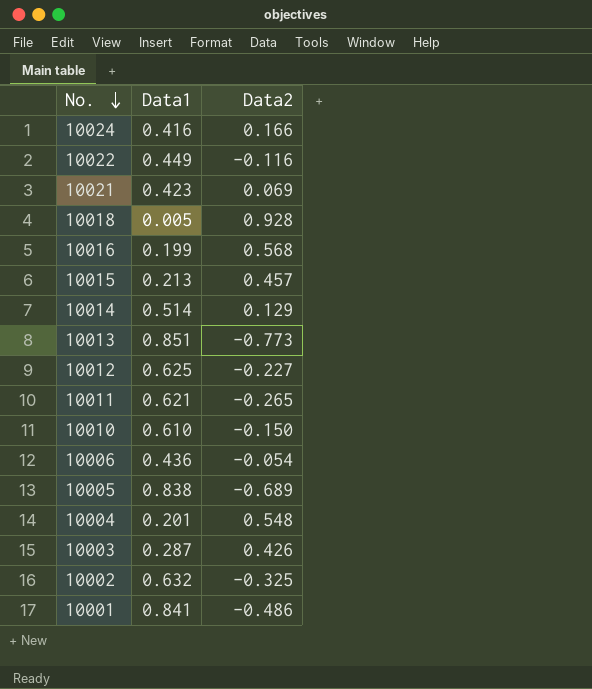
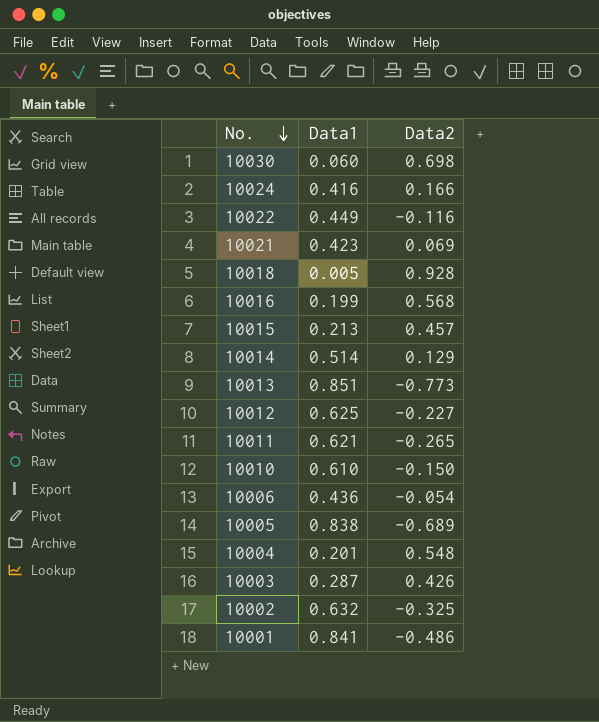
row 10030: none -> 0.060 | 0.698

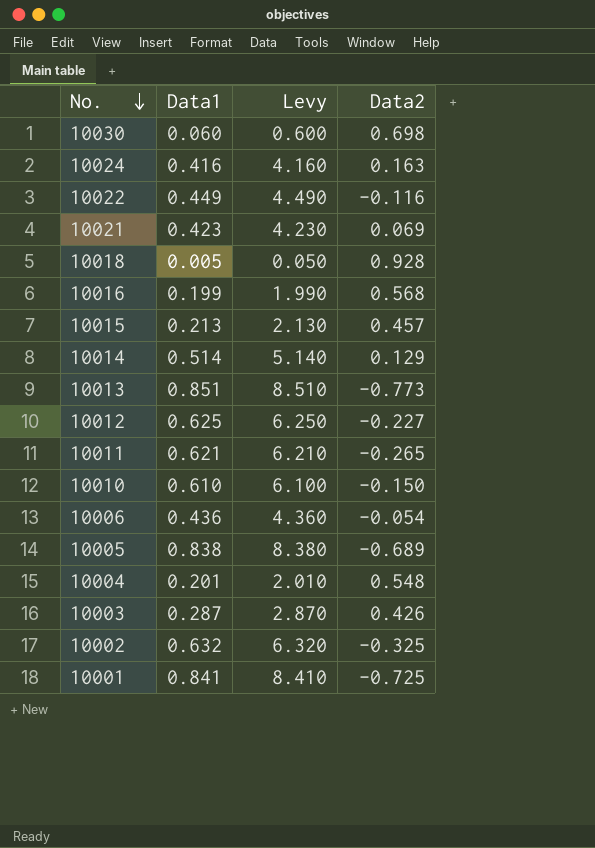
column Levy | formula: none -> [Data1] * 10
10024 | Data2: 0.166 -> 0.163
10001 | Data2: -0.486 -> -0.725

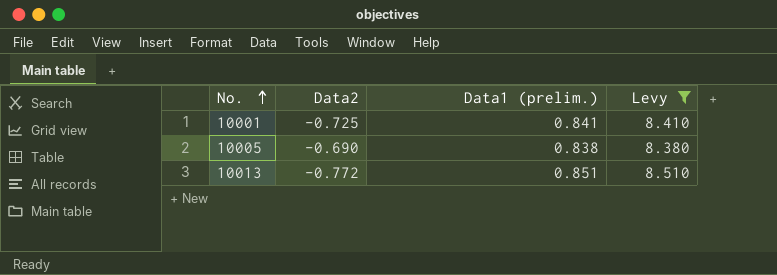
filter: none -> Levy >= 8.380
row order: No. descending -> No. ascending
column Data2 | position: 4 -> 2
column name: Data1 -> Data1 (prelim.)
10005 | Data2: -0.689 -> -0.690
10013 | Data2: -0.773 -> -0.772

